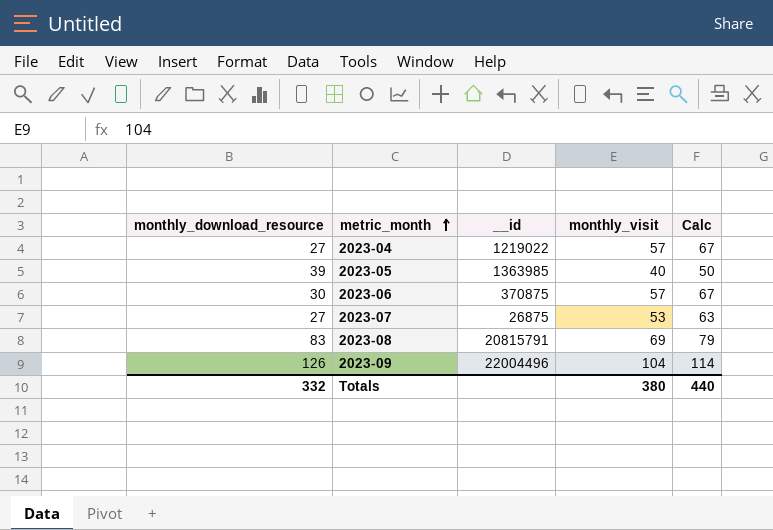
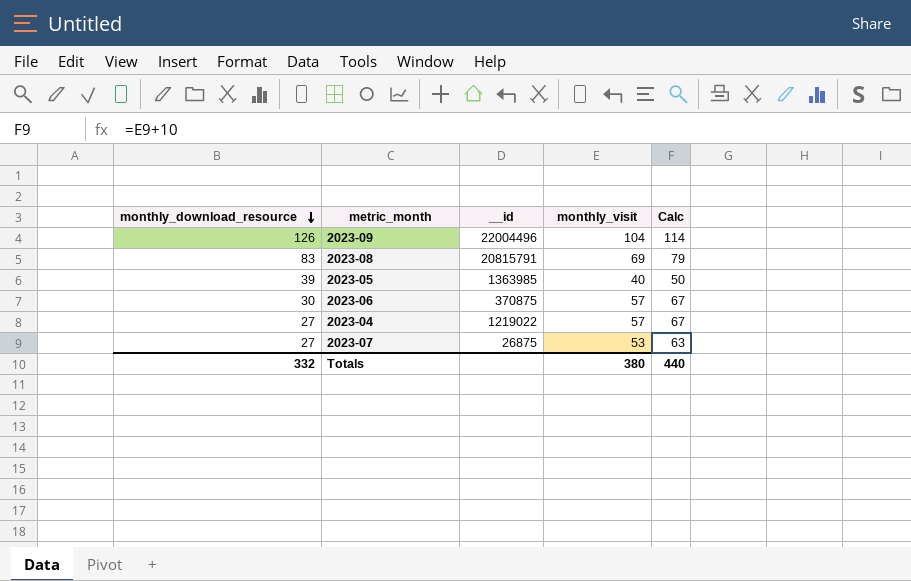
row order: metric_month ascending -> monthly_download_resource descending

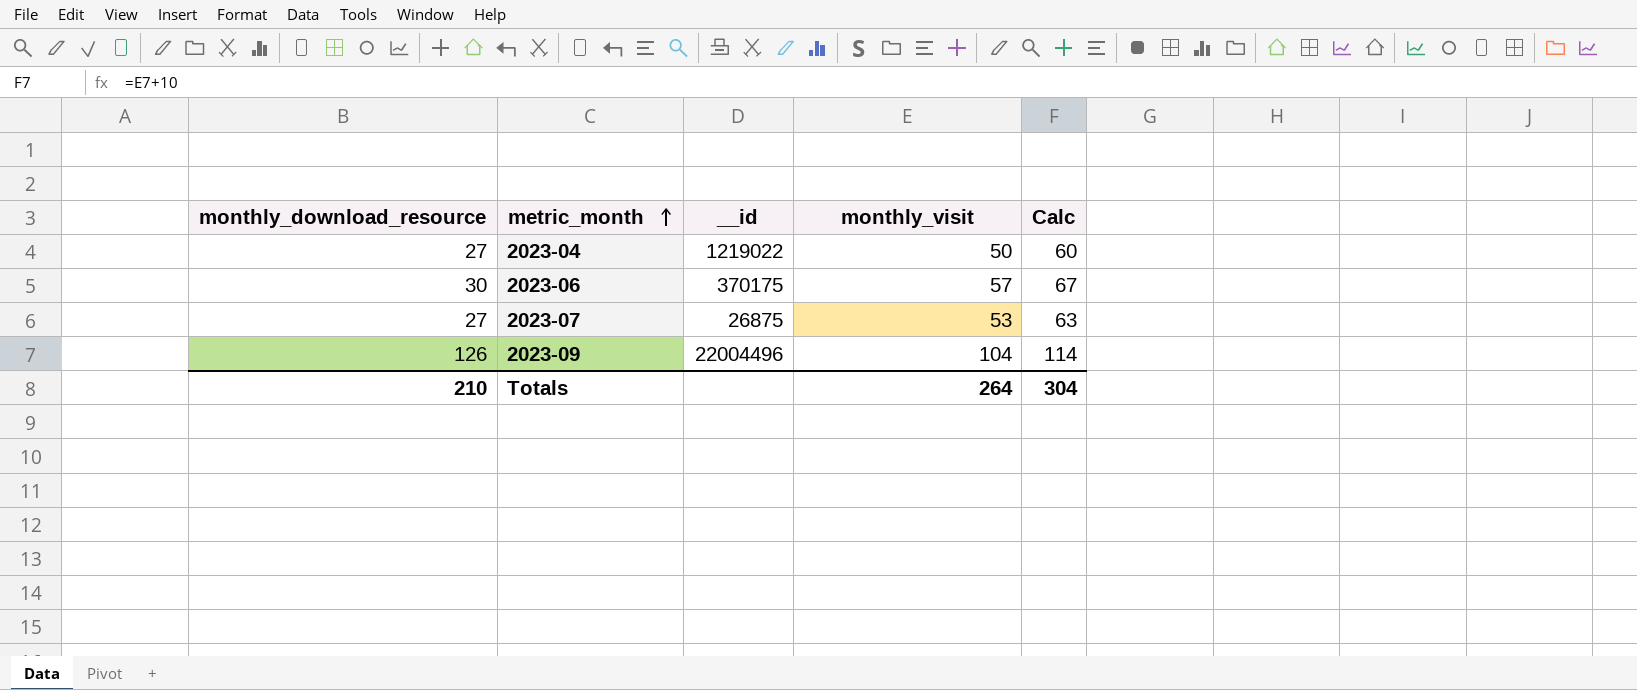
row order: monthly_download_resource descending -> metric_month ascending
row 2023-08: 83 | 20815791 | 69 | 79 -> none
row 2023-05: 39 | 1363985 | 40 | 50 -> none
2023-04 | monthly_visit: 57 -> 50
2023-04 | Calc: 67 -> 60
2023-06 | __id: 370875 -> 370175
Totals | monthly_download_resource: 332 -> 210
Totals | monthly_visit: 380 -> 264
Totals | Calc: 440 -> 304

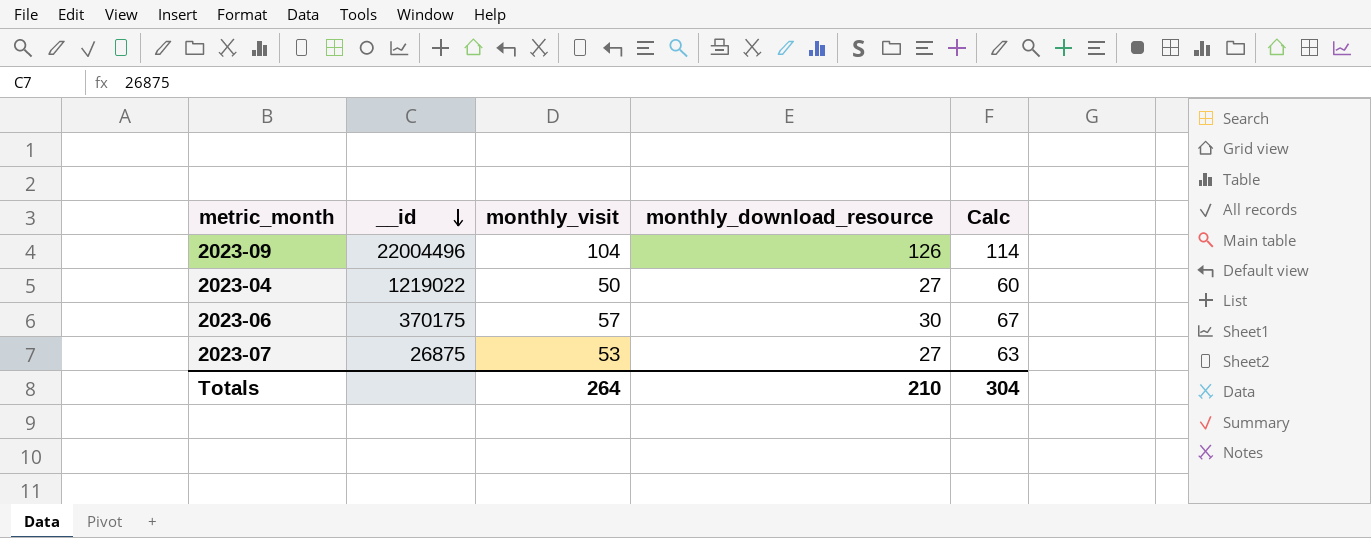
row order: metric_month ascending -> __id descending
column monthly_download_resource | position: 1 -> 4

